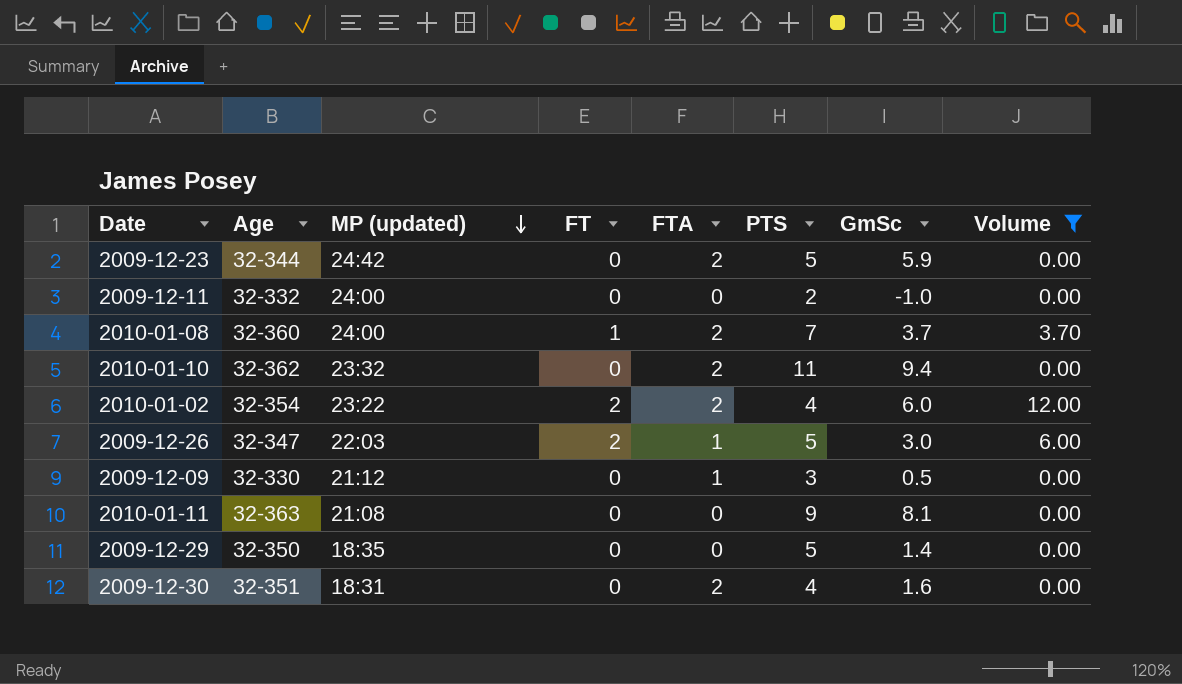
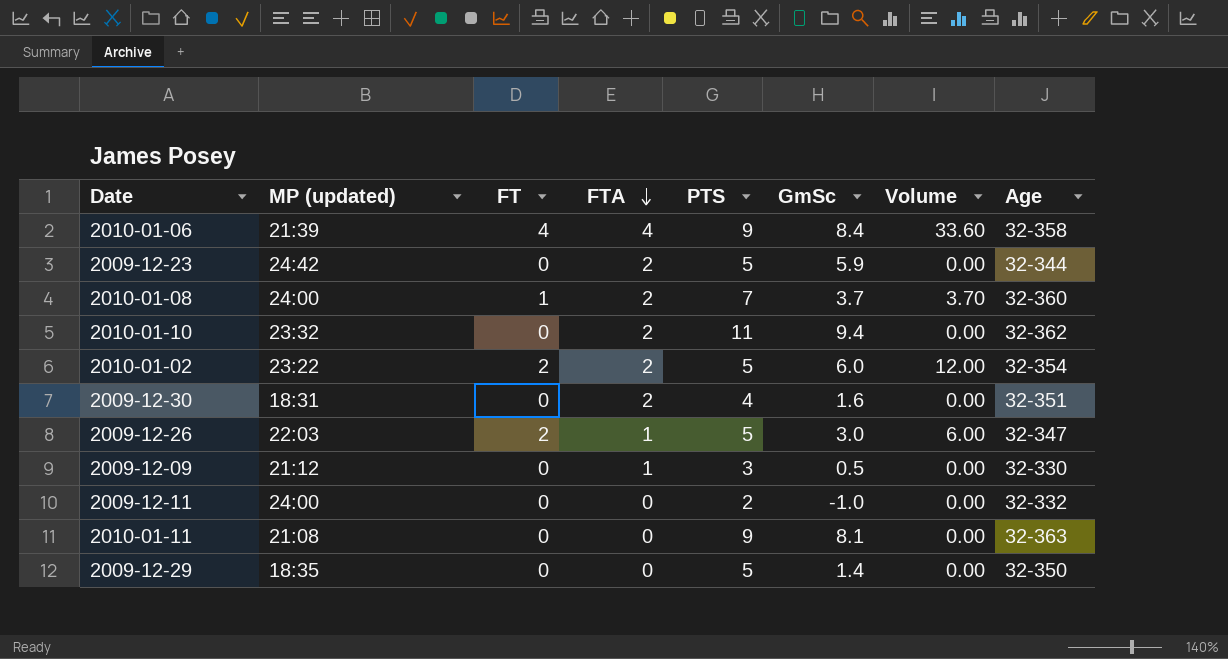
filter: Volume != 33.60 -> none
row order: MP (updated) descending -> FTA descending
column Age | position: 2 -> 8
2010-01-02 | PTS: 4 -> 5

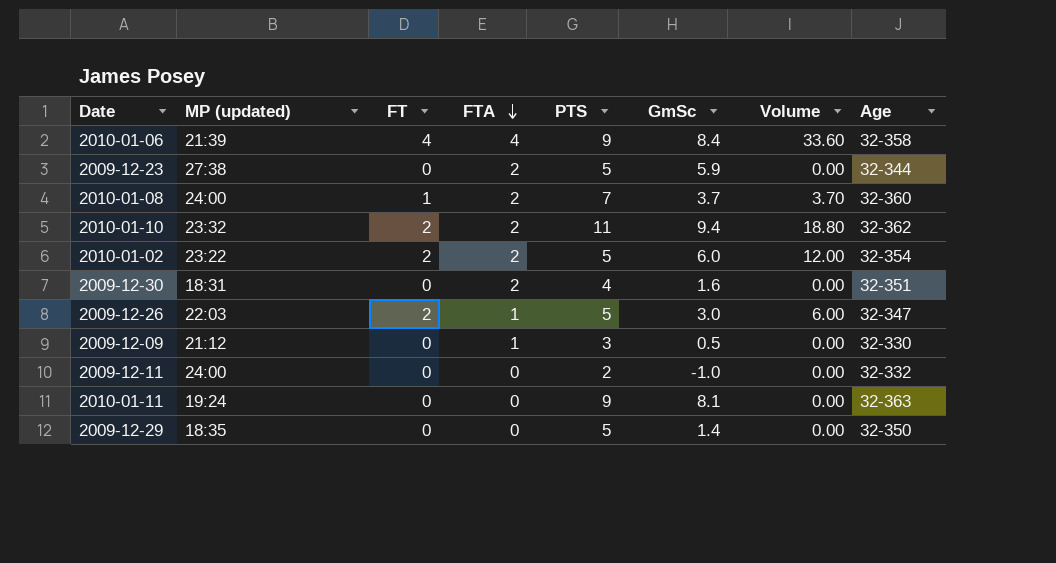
2009-12-23 | MP (updated): 24:42 -> 27:38
2010-01-10 | FT: 0 -> 2
2010-01-10 | Volume: 0.00 -> 18.80
2010-01-11 | MP (updated): 21:08 -> 19:24

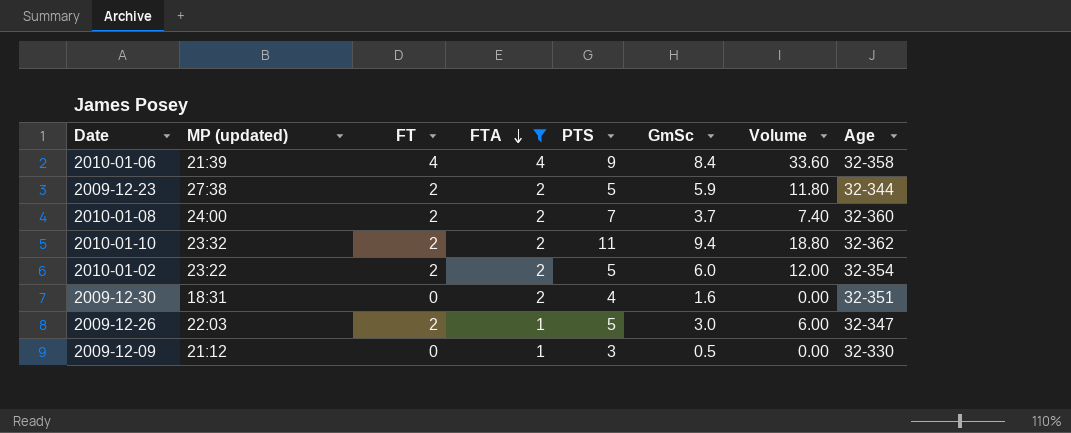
filter: none -> FTA != 0
2009-12-23 | FT: 0 -> 2
2009-12-23 | Volume: 0.00 -> 11.80
2010-01-08 | FT: 1 -> 2
2010-01-08 | Volume: 3.70 -> 7.40

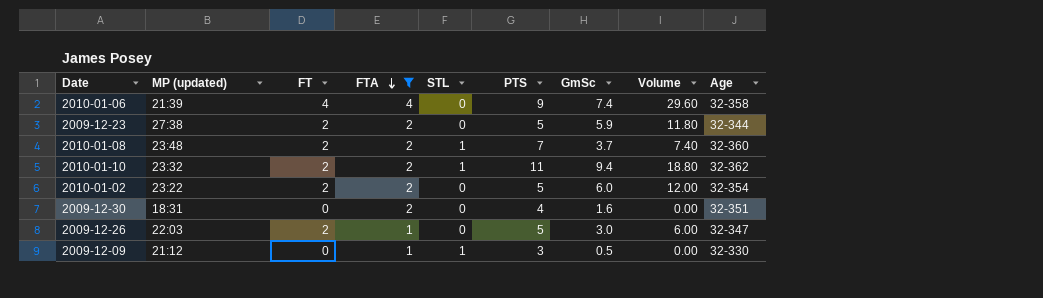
column STL | position: none -> 5
2010-01-06 | GmSc: 8.4 -> 7.4
2010-01-06 | Volume: 33.60 -> 29.60
2010-01-08 | MP (updated): 24:00 -> 23:48

